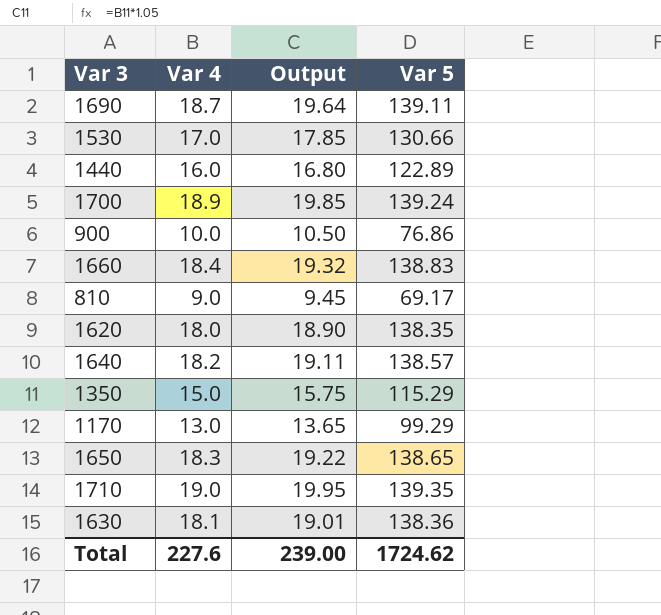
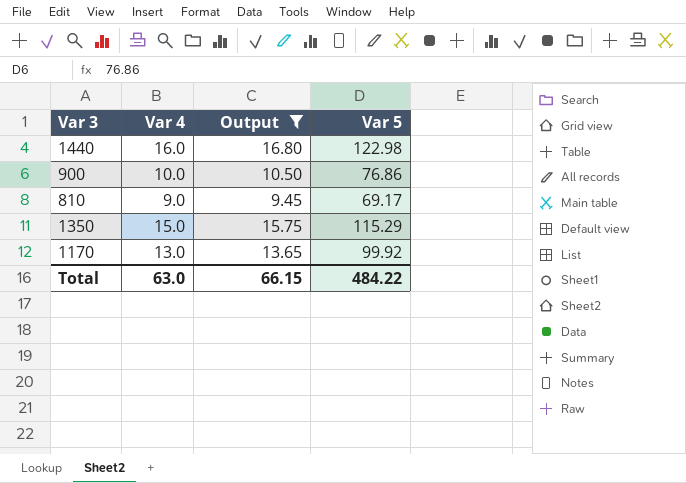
filter: none -> Output <= 16.80
1440 | Var 5: 122.89 -> 122.98
1170 | Var 5: 99.29 -> 99.92
Total | Var 4: 227.6 -> 63.0
Total | Output: 239.00 -> 66.15
Total | Var 5: 1724.62 -> 484.22

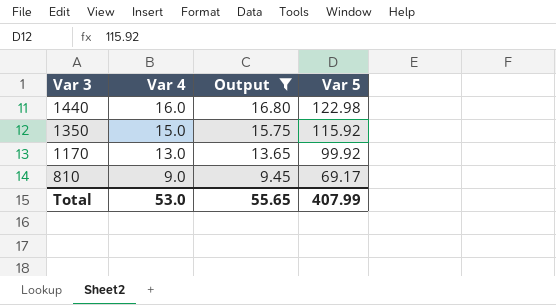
row order: none -> Var 3 descending
row 900: 10.0 | 10.50 | 76.86 -> none
1350 | Var 5: 115.29 -> 115.92
Total | Var 4: 63.0 -> 53.0
Total | Output: 66.15 -> 55.65
Total | Var 5: 484.22 -> 407.99

